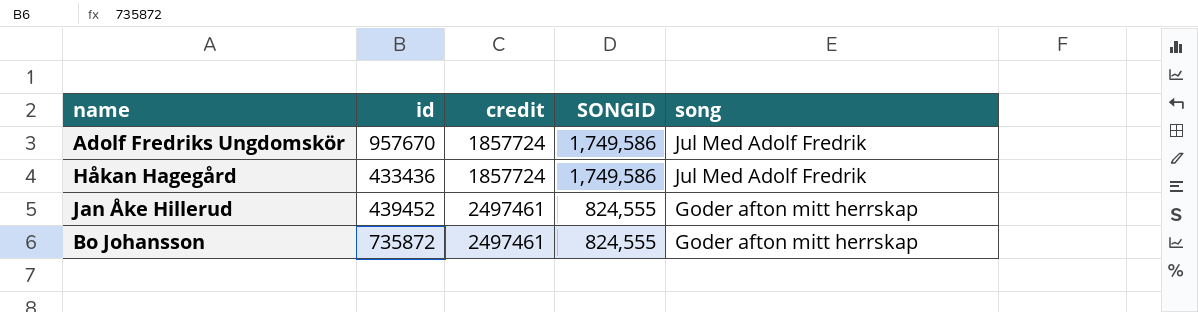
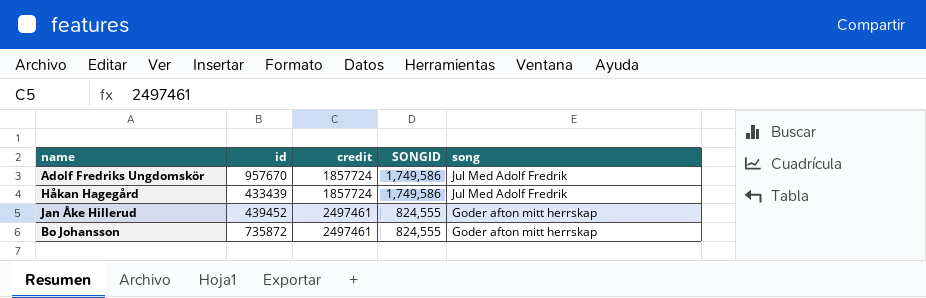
Håkan Hagegård | id: 433436 -> 433439

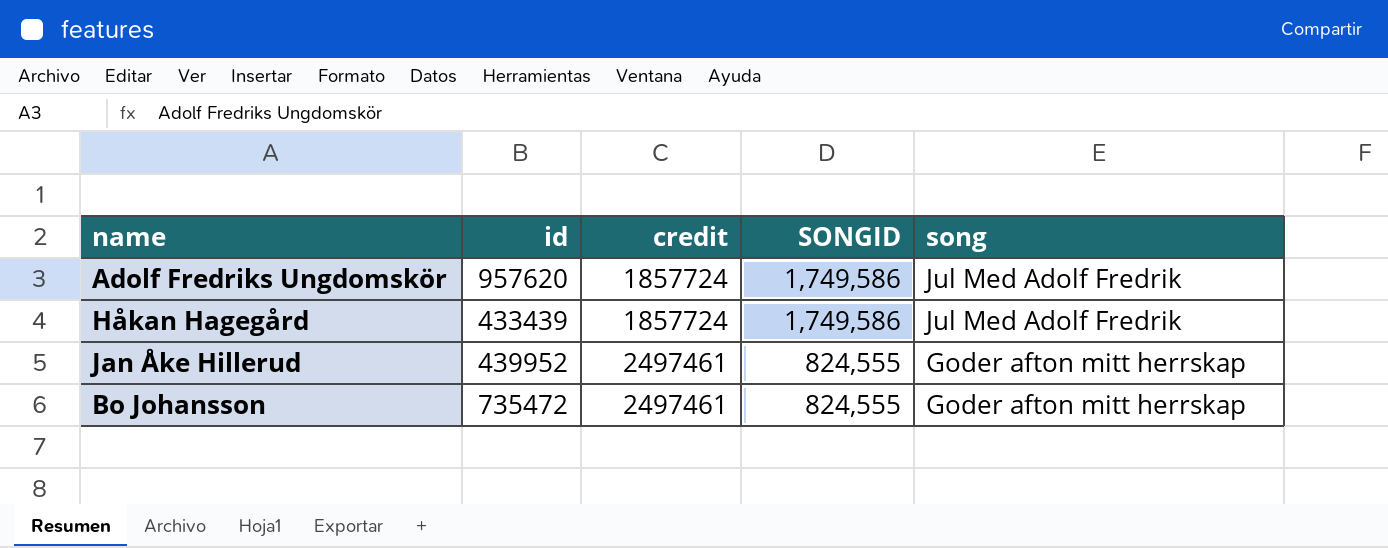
Adolf Fredriks Ungdomskör | id: 957670 -> 957620
Jan Åke Hillerud | id: 439452 -> 439952
Bo Johansson | id: 735872 -> 735472

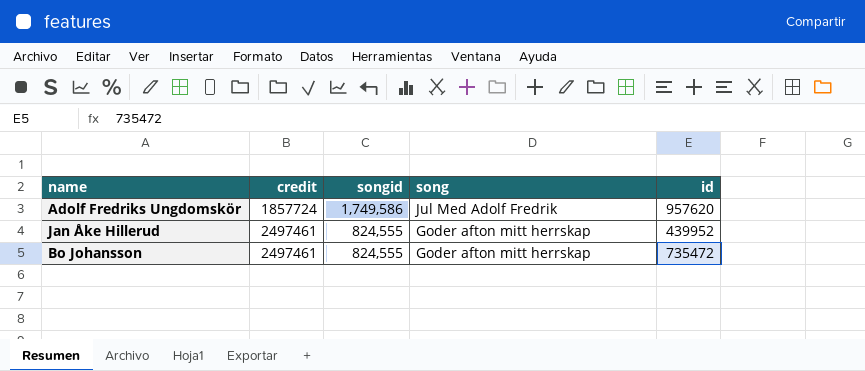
column name: SONGID -> songid
column id | position: 2 -> 5
row Håkan Hagegård: 433439 | 1857724 | 1,749,586 | Jul Med Adolf Fredrik -> none

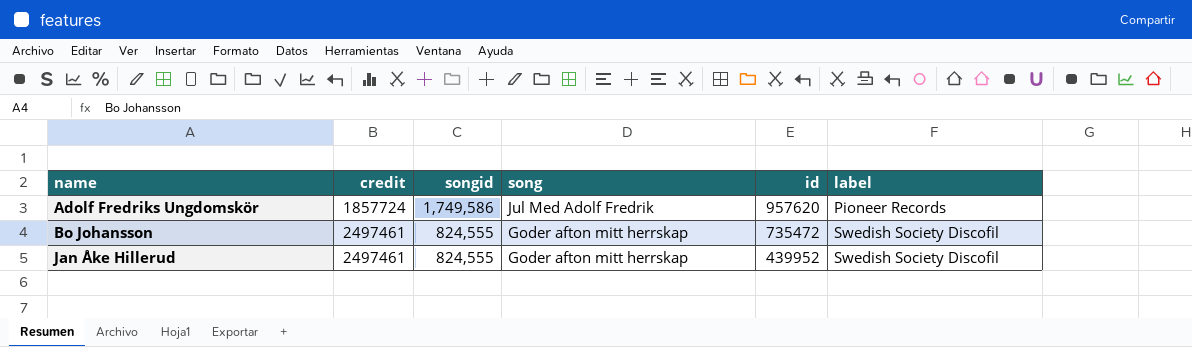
row order: credit ascending -> name ascending
column label | position: none -> 6

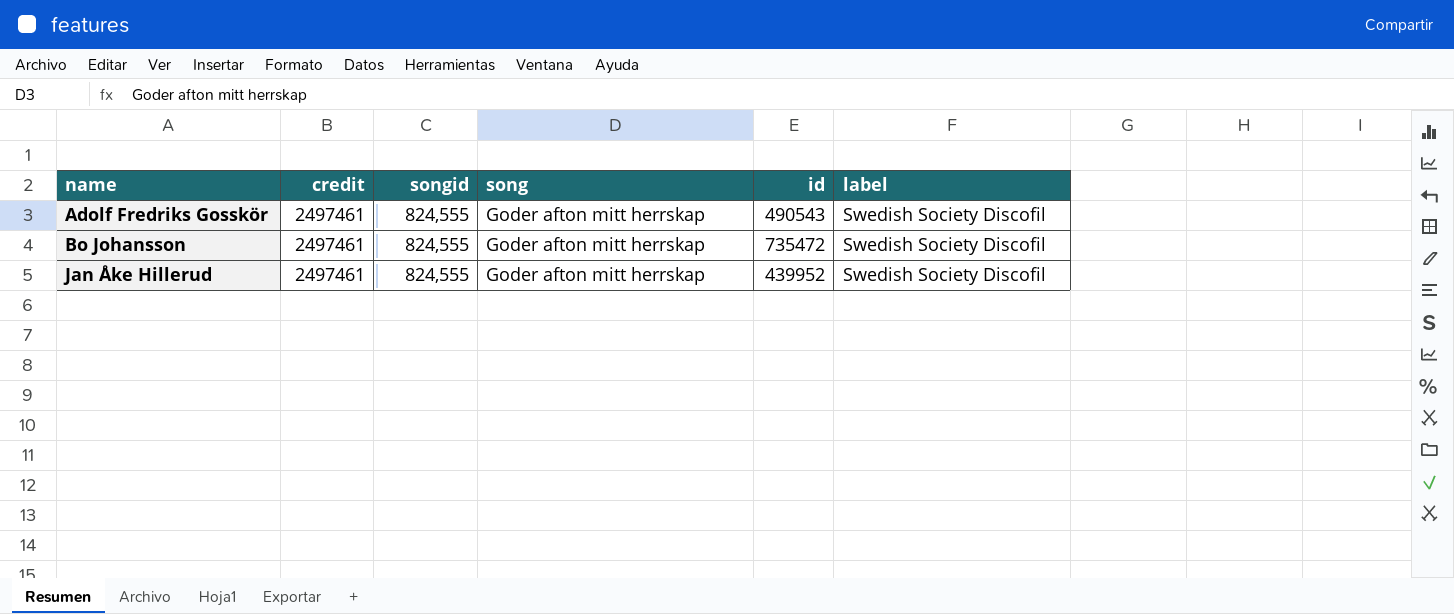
row Adolf Fredriks Ungdomskör: 1857724 | 1,749,586 | Jul Med Adolf Fredrik | 957620 | Pioneer Records -> none
row Adolf Fredriks Gosskör: none -> 2497461 | 824,555 | Goder afton mitt herrskap | 490543 | Swedish Society Discofil

